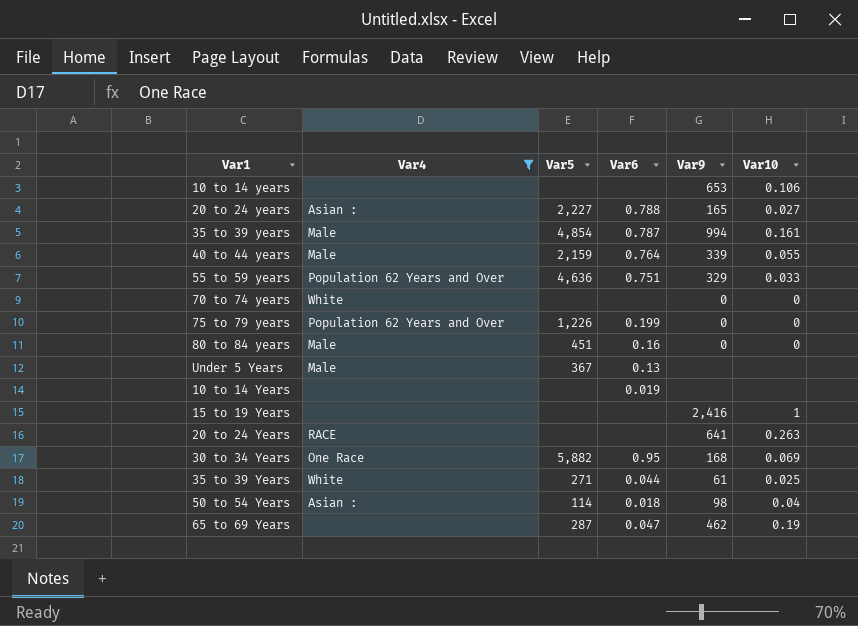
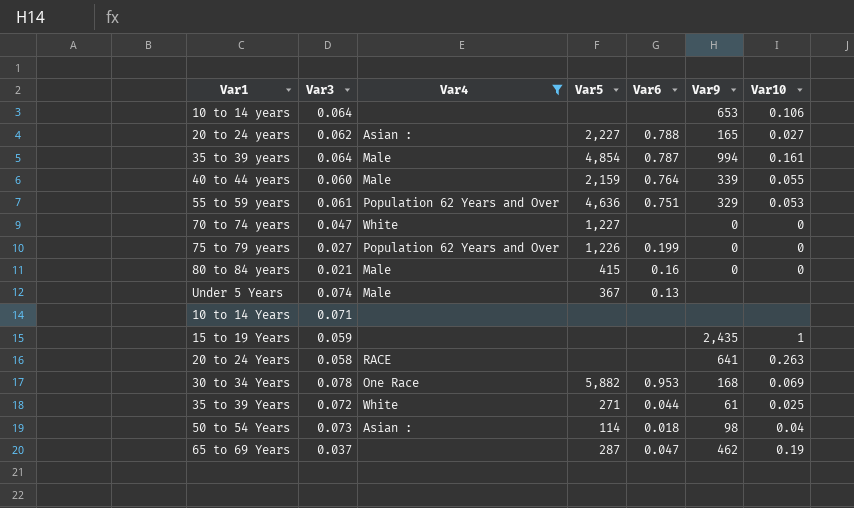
column Var3 | position: none -> 2
55 to 59 years | Var10: 0.033 -> 0.053
70 to 74 years | Var5: none -> 1,227
80 to 84 years | Var5: 451 -> 415
10 to 14 Years | Var6: 0.019 -> none
15 to 19 Years | Var9: 2,416 -> 2,435
30 to 34 Years | Var6: 0.95 -> 0.953

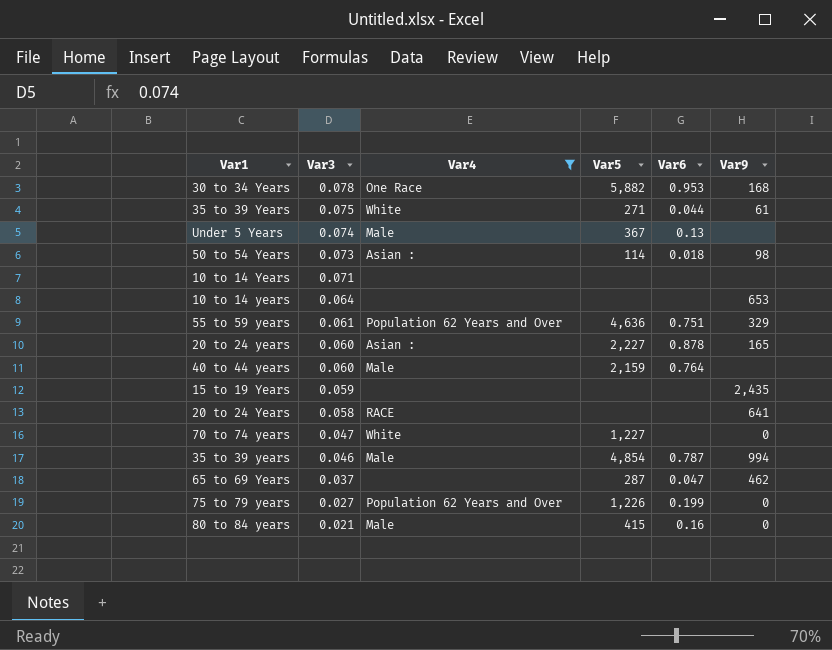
row order: none -> Var3 descending
column Var10 | position: 7 -> none
35 to 39 Years | Var3: 0.072 -> 0.075
20 to 24 years | Var3: 0.062 -> 0.060
20 to 24 years | Var6: 0.788 -> 0.878
40 to 44 years | Var9: 339 -> none
35 to 39 years | Var3: 0.064 -> 0.046

